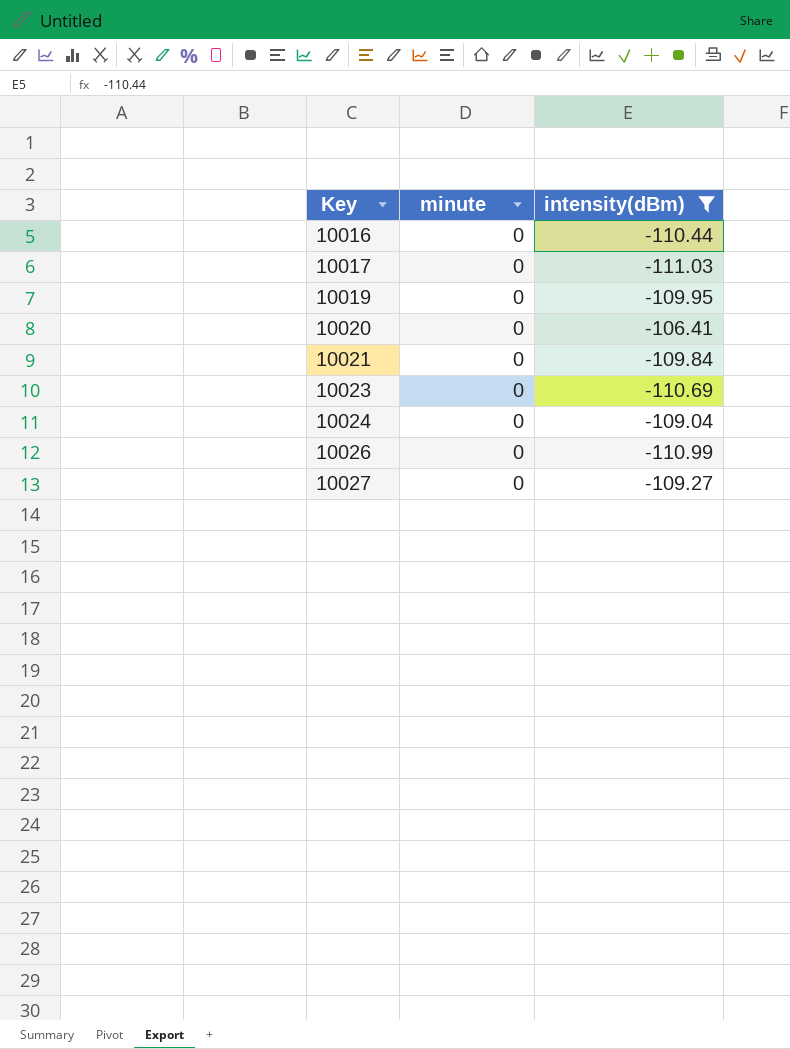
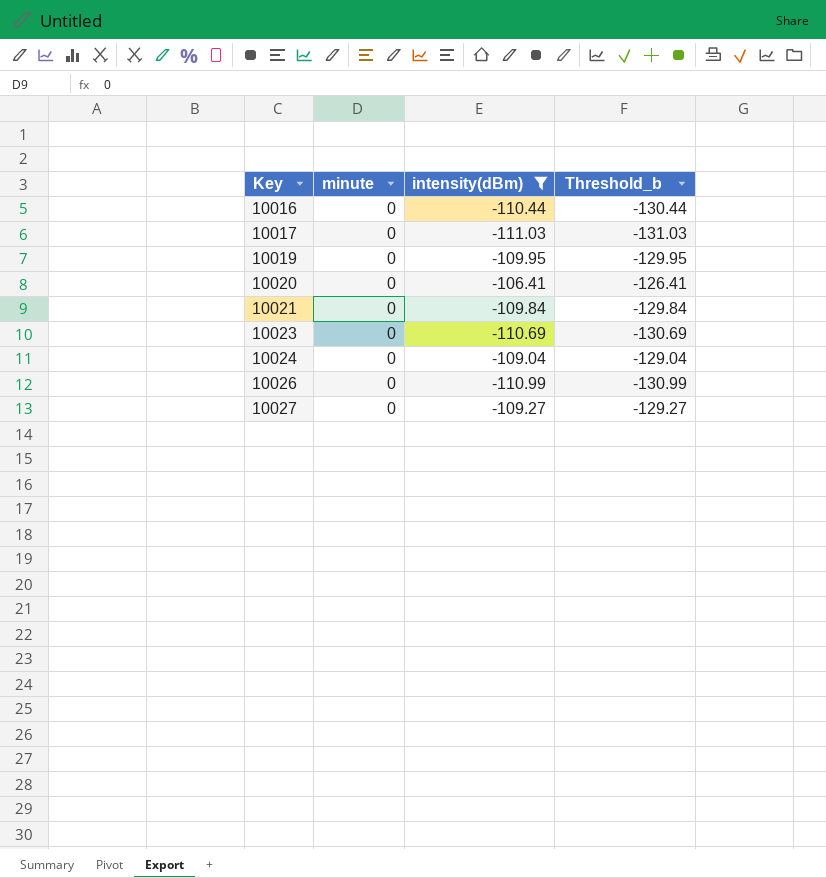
column Threshold_b | formula: none -> [intensity(dBm)] - 20

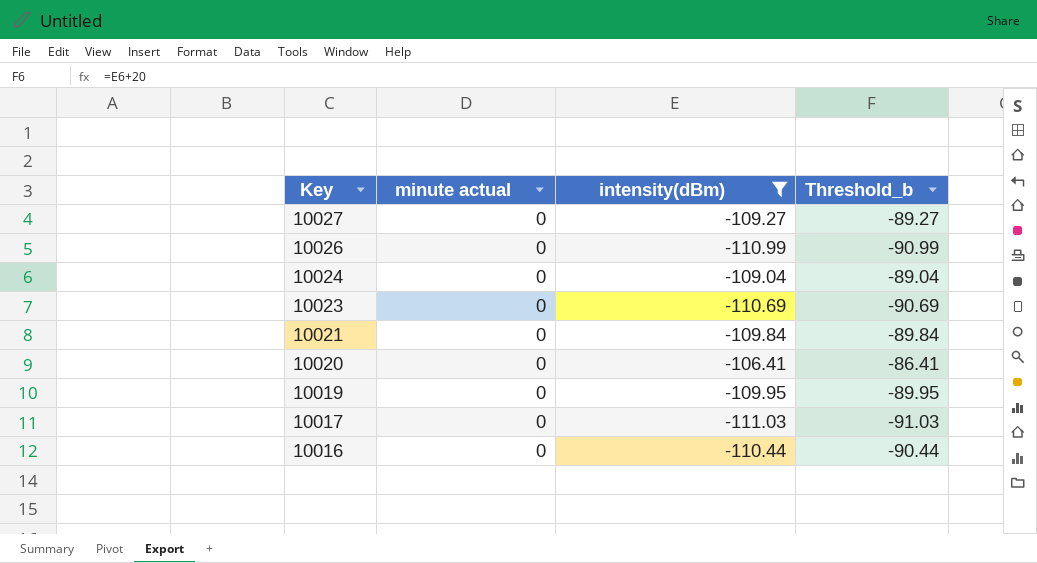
row order: Key ascending -> Key descending
column name: minute -> minute actual
column Threshold_b | formula: [intensity(dBm)] - 20 -> [intensity(dBm)] + 20

